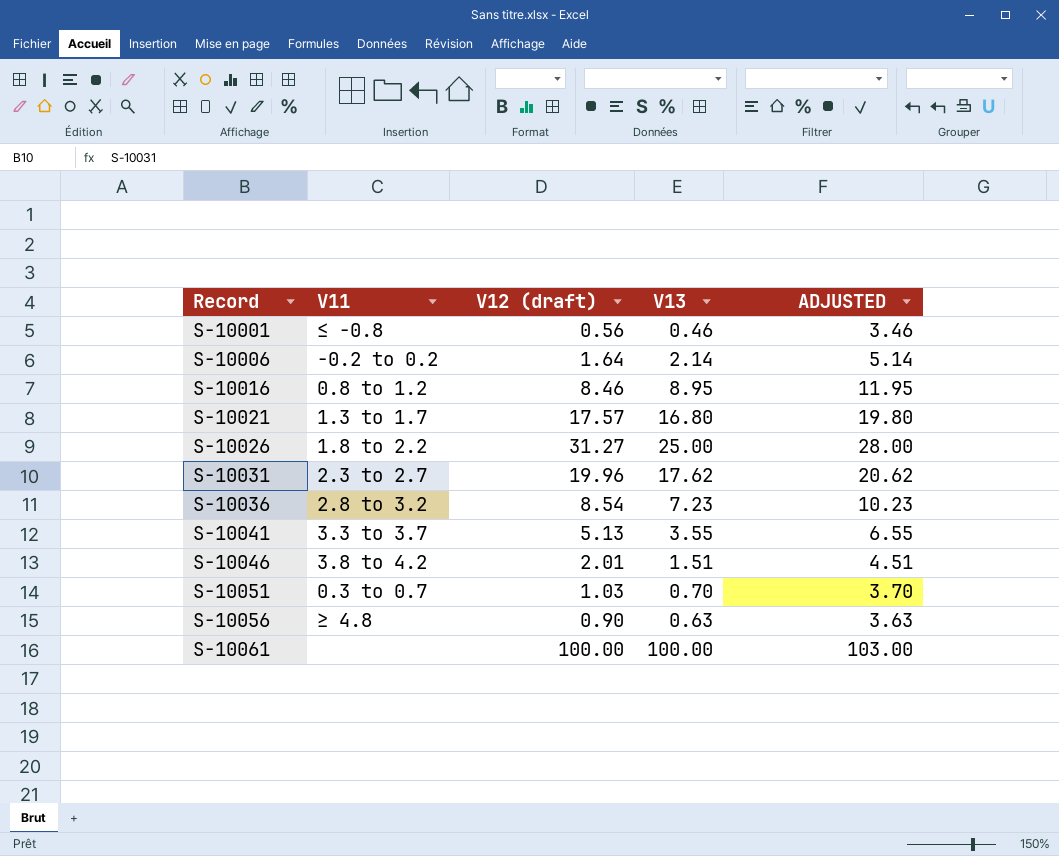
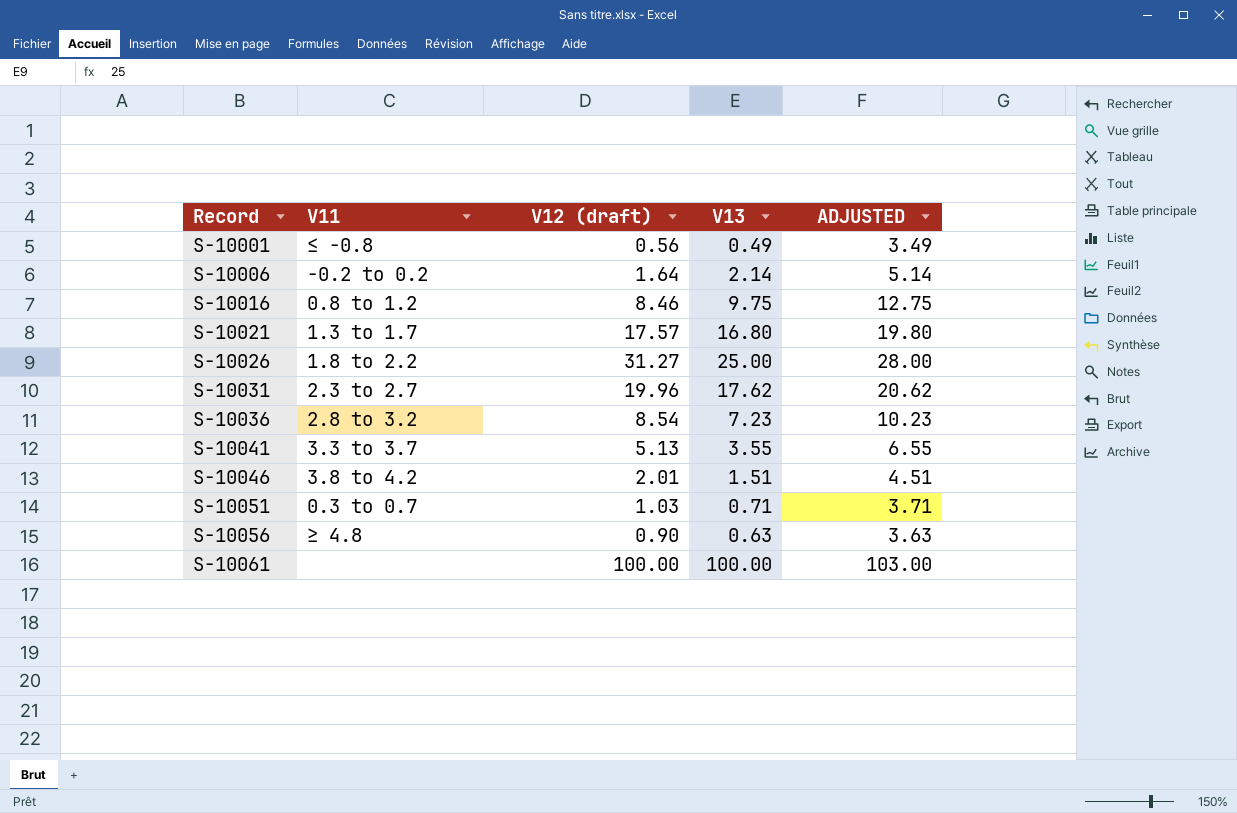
S-10001 | V13: 0.46 -> 0.49
S-10001 | ADJUSTED: 3.46 -> 3.49
S-10016 | V13: 8.95 -> 9.75
S-10016 | ADJUSTED: 11.95 -> 12.75
S-10051 | V13: 0.70 -> 0.71
S-10051 | ADJUSTED: 3.70 -> 3.71

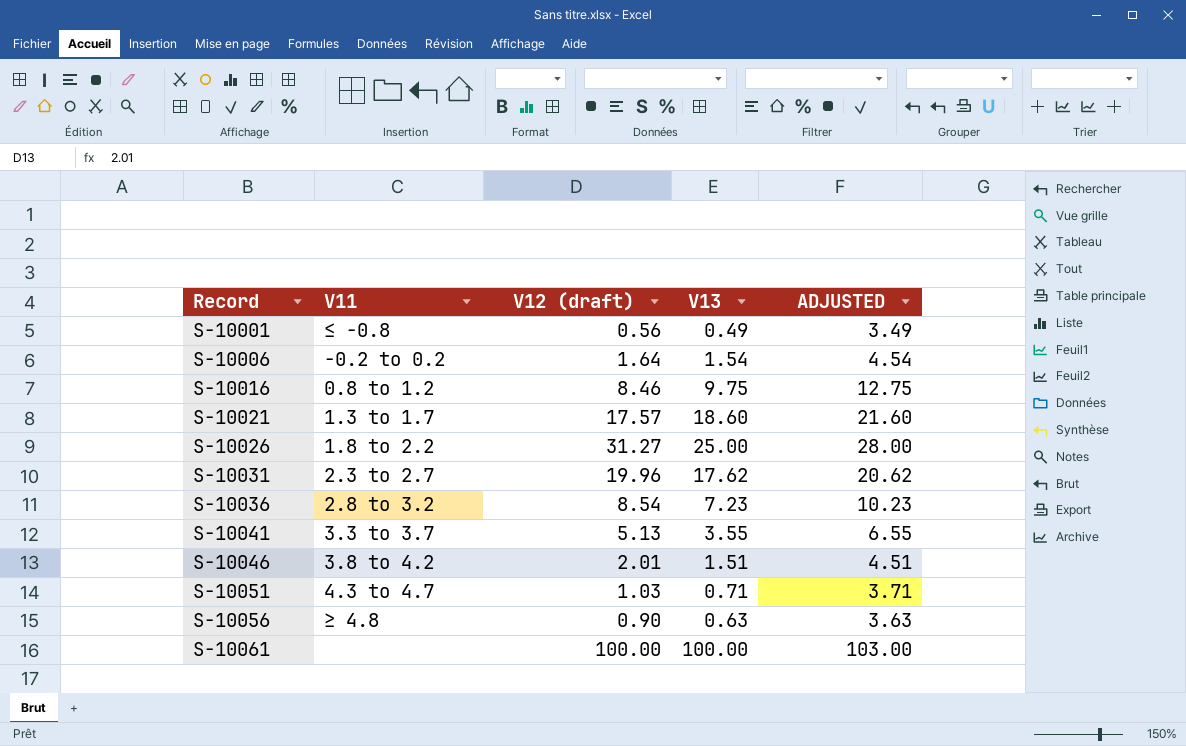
S-10006 | V13: 2.14 -> 1.54
S-10006 | ADJUSTED: 5.14 -> 4.54
S-10021 | V13: 16.80 -> 18.60
S-10021 | ADJUSTED: 19.80 -> 21.60
S-10051 | V11: 0.3 to 0.7 -> 4.3 to 4.7

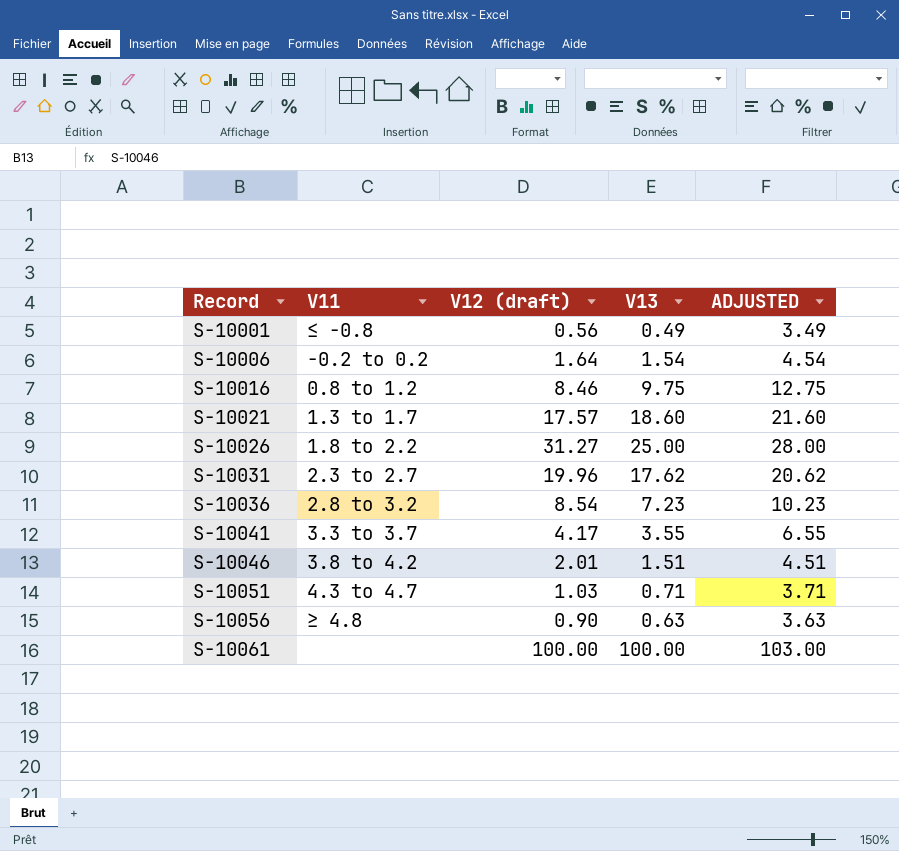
S-10041 | V12 (draft): 5.13 -> 4.17

